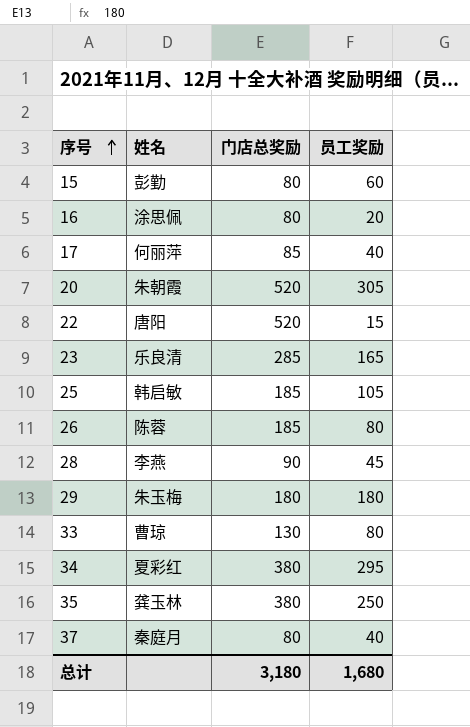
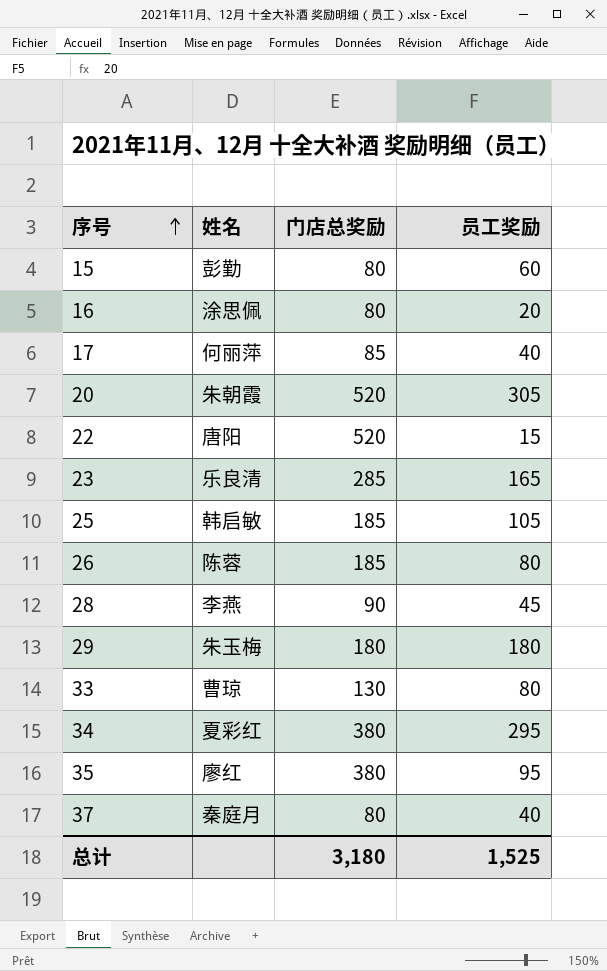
35 | 姓名: 龚玉林 -> 廖红
35 | 员工奖励: 250 -> 95
总计 | 员工奖励: 1,680 -> 1,525

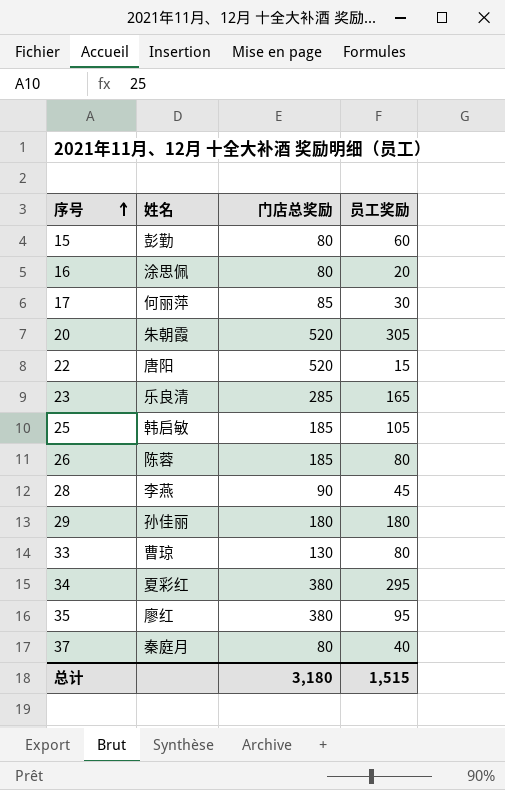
17 | 员工奖励: 40 -> 30
29 | 姓名: 朱玉梅 -> 孙佳丽
总计 | 员工奖励: 1,525 -> 1,515

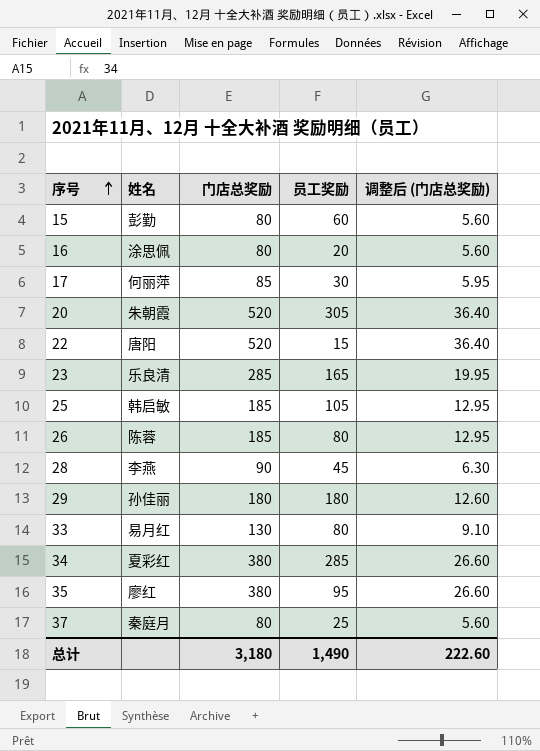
column 调整后 (门店总奖励) | formula: none -> [门店总奖励] * 0.07
33 | 姓名: 曹琼 -> 易月红
34 | 员工奖励: 295 -> 285
37 | 员工奖励: 40 -> 25
总计 | 员工奖励: 1,515 -> 1,490

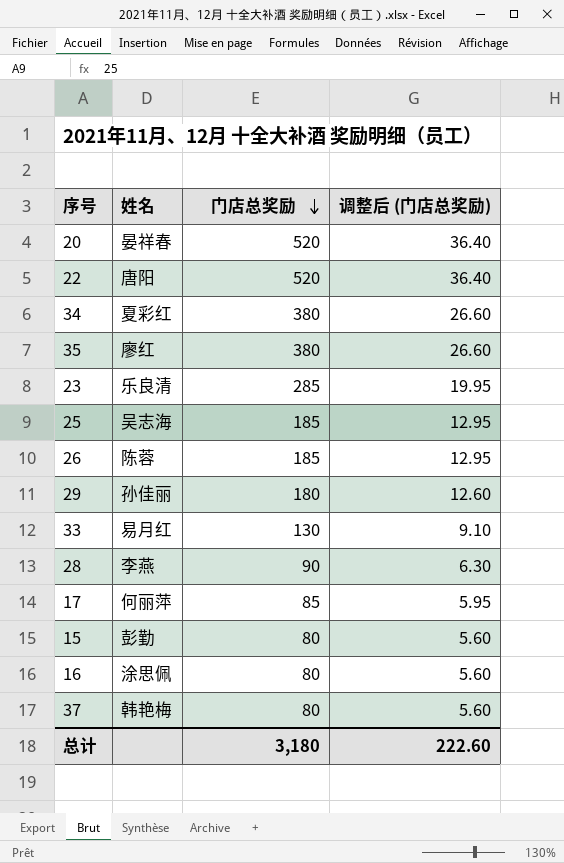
row order: 序号 ascending -> 门店总奖励 descending
column 员工奖励 | position: 4 -> none
20 | 姓名: 朱朝霞 -> 晏祥春
25 | 姓名: 韩启敏 -> 吴志海
37 | 姓名: 秦庭月 -> 韩艳梅

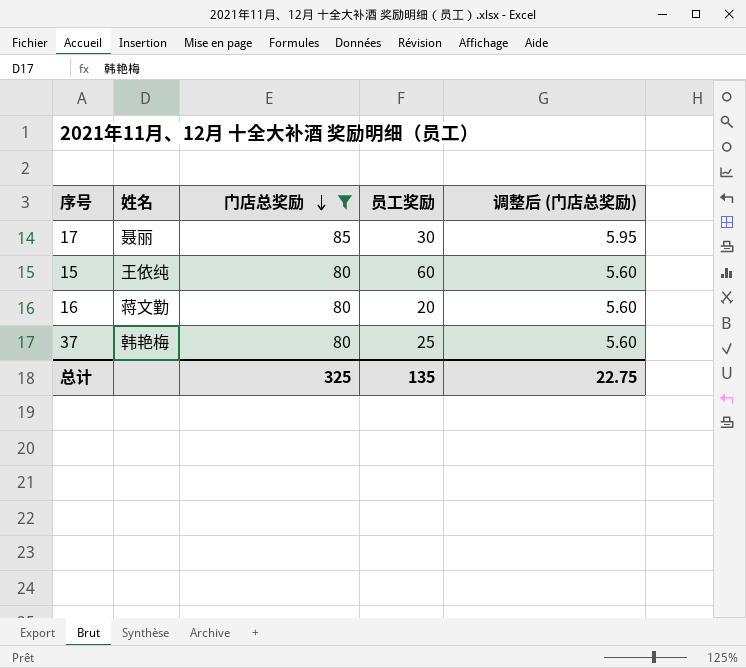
filter: none -> 门店总奖励 <= 85
column 员工奖励 | position: none -> 4
17 | 姓名: 何丽萍 -> 聂丽
15 | 姓名: 彭勤 -> 王依纯
16 | 姓名: 涂思佩 -> 蒋文勤
总计 | 门店总奖励: 3,180 -> 325
总计 | 调整后 (门店总奖励): 222.60 -> 22.75

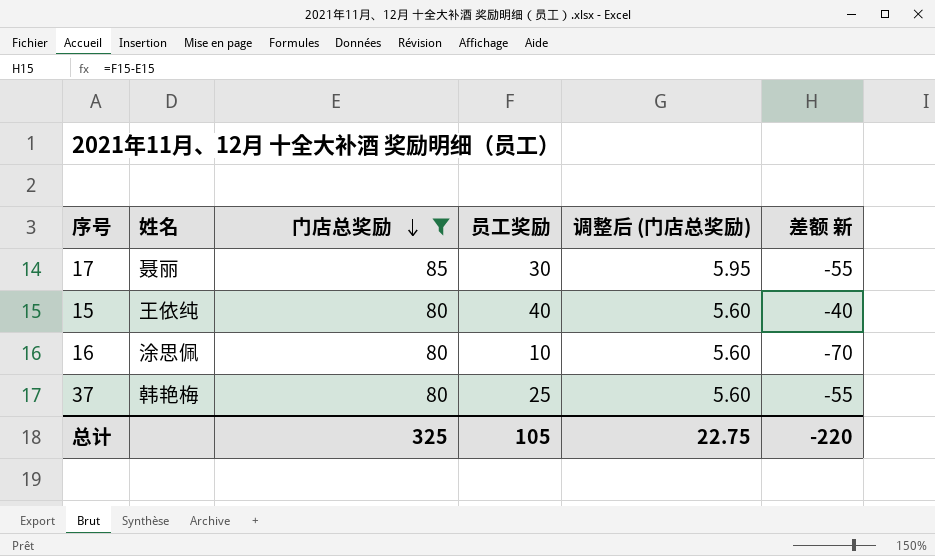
column 差额 新 | formula: none -> [员工奖励] - [门店总奖励]
15 | 员工奖励: 60 -> 40
16 | 姓名: 蒋文勤 -> 涂思佩
16 | 员工奖励: 20 -> 10
总计 | 员工奖励: 135 -> 105

